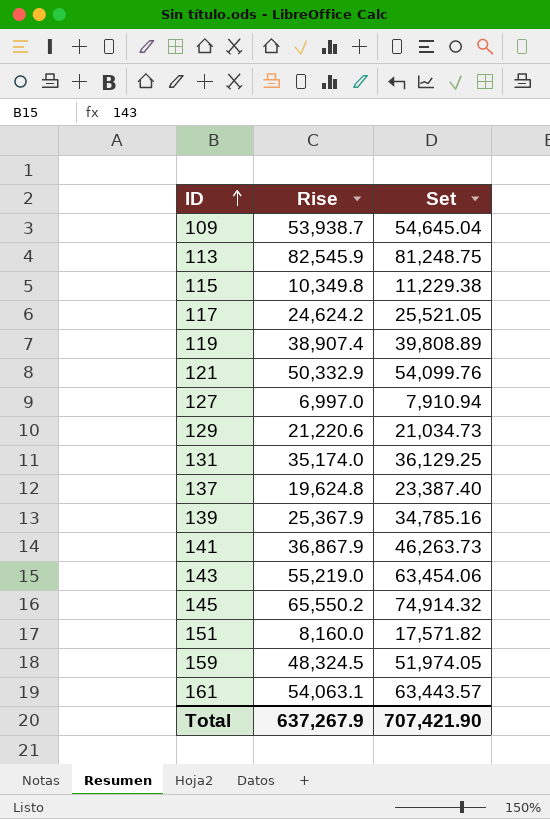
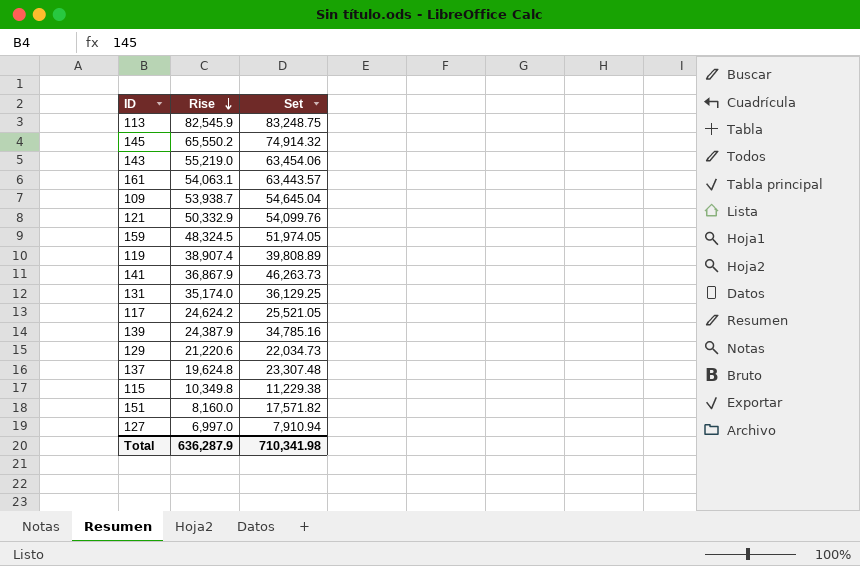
row order: ID ascending -> Rise descending
113 | Set: 81,248.75 -> 83,248.75
139 | Rise: 25,367.9 -> 24,387.9
129 | Set: 21,034.73 -> 22,034.73
137 | Set: 23,387.40 -> 23,307.48
Total | Rise: 637,267.9 -> 636,287.9
Total | Set: 707,421.90 -> 710,341.98

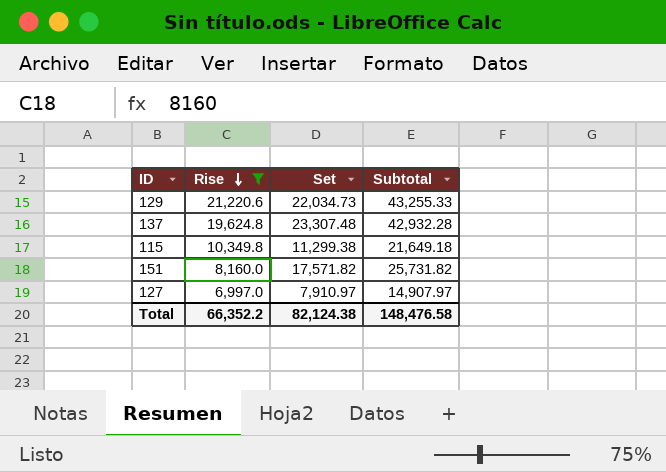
filter: none -> Rise <= 21,220.6
column Subtotal | formula: none -> [Rise] + [Set]
115 | Set: 11,229.38 -> 11,299.38
127 | Set: 7,910.94 -> 7,910.97
Total | Rise: 636,287.9 -> 66,352.2
Total | Set: 710,341.98 -> 82,124.38

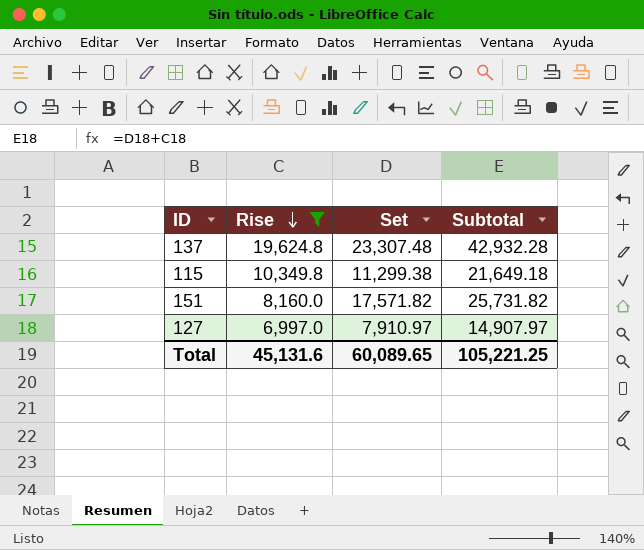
row 129: 21,220.6 | 22,034.73 | 43,255.33 -> none
Total | Rise: 66,352.2 -> 45,131.6
Total | Set: 82,124.38 -> 60,089.65
Total | Subtotal: 148,476.58 -> 105,221.25

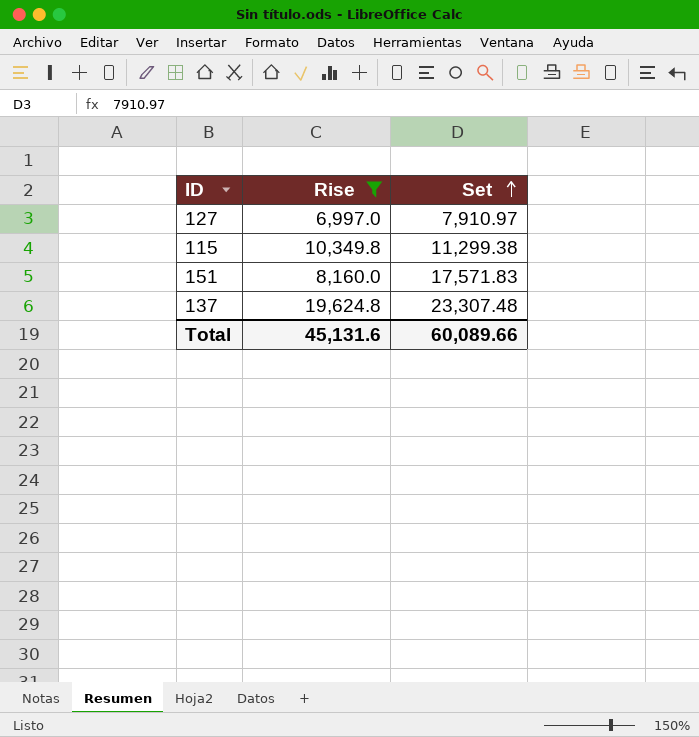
row order: Rise descending -> Set ascending
column Subtotal | formula: [Rise] + [Set] -> none
151 | Set: 17,571.82 -> 17,571.83
Total | Set: 60,089.65 -> 60,089.66

